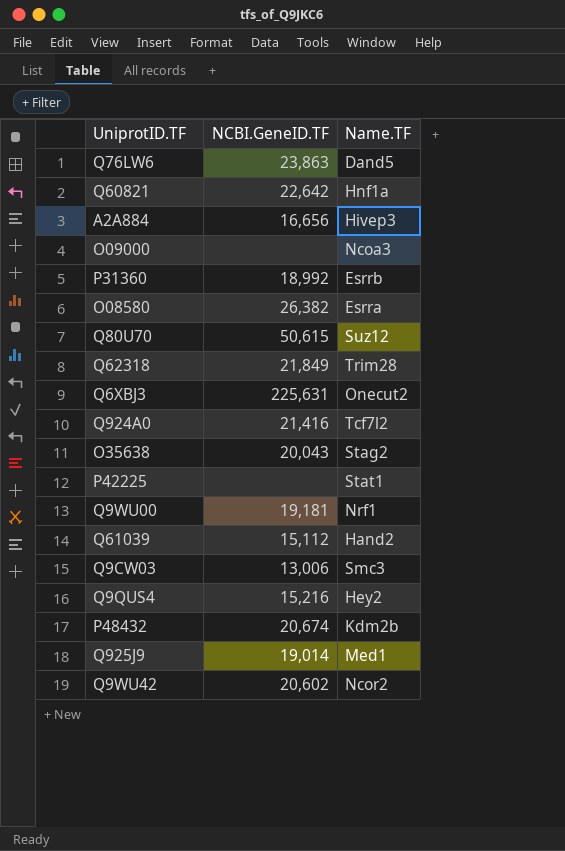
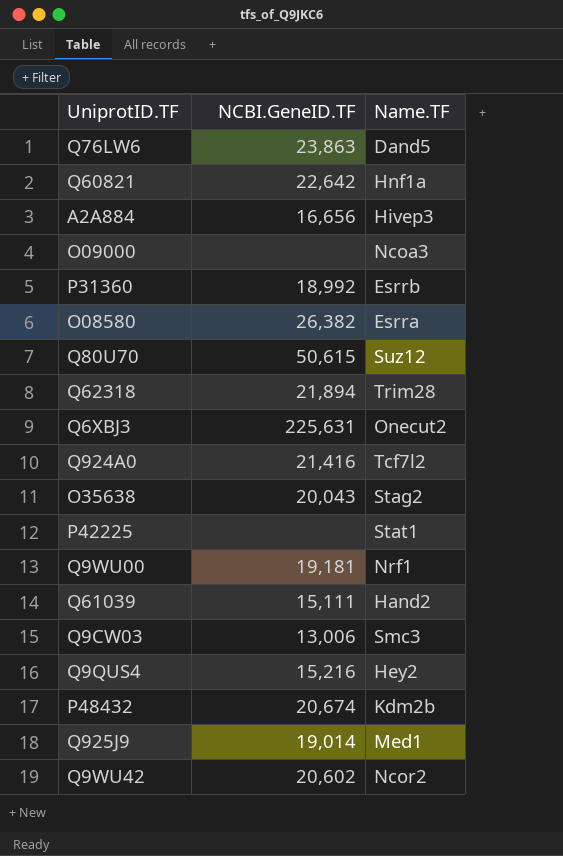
Q62318 | NCBI.GeneID.TF: 21,849 -> 21,894
Q61039 | NCBI.GeneID.TF: 15,112 -> 15,111

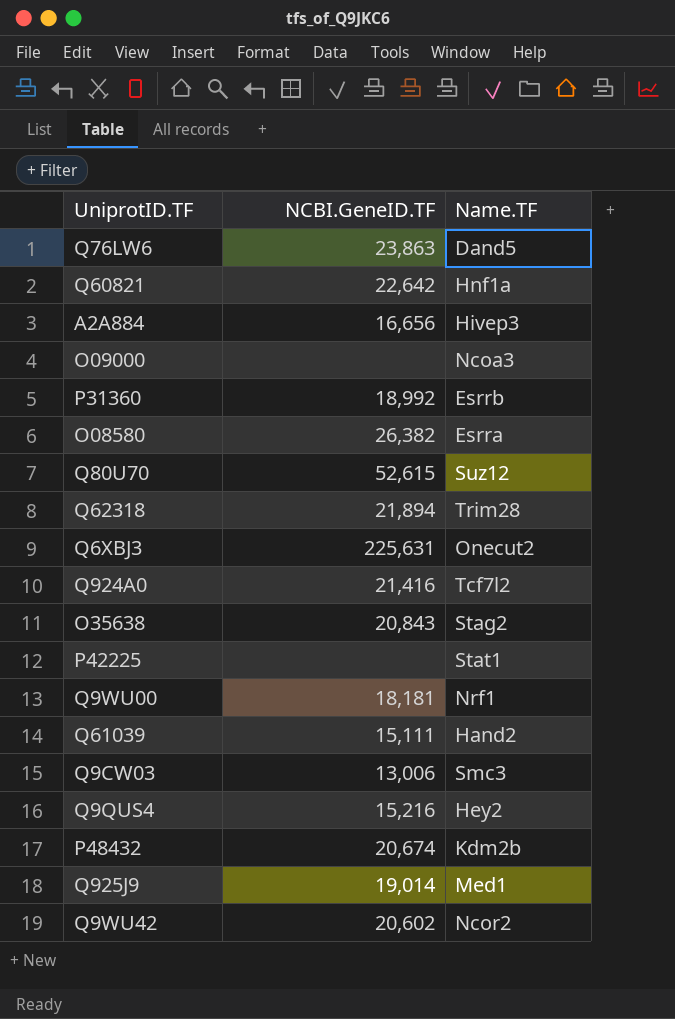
Q80U70 | NCBI.GeneID.TF: 50,615 -> 52,615
O35638 | NCBI.GeneID.TF: 20,043 -> 20,843
Q9WU00 | NCBI.GeneID.TF: 19,181 -> 18,181

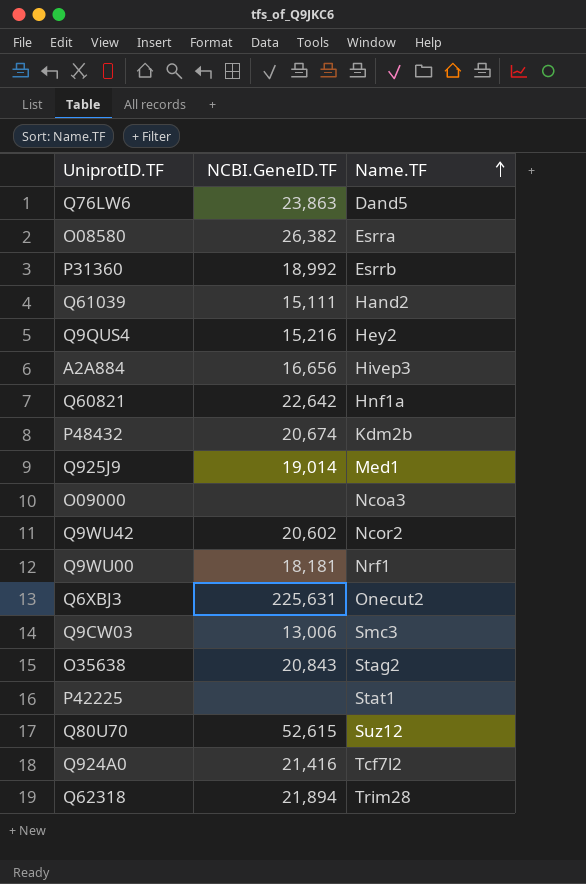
row order: none -> Name.TF ascending

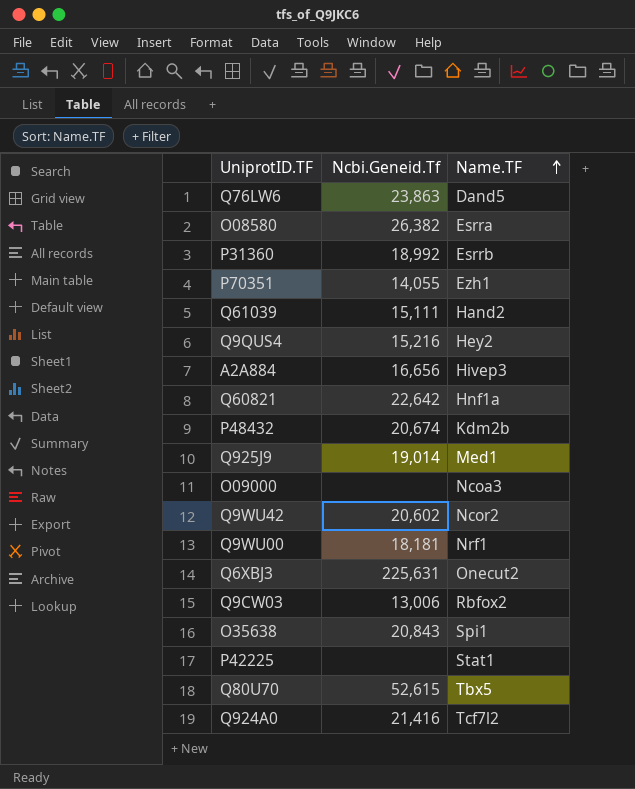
column name: NCBI.GeneID.TF -> Ncbi.Geneid.Tf
row Q62318: 21,894 | Trim28 -> none
row P70351: none -> 14,055 | Ezh1
Q9CW03 | Name.TF: Smc3 -> Rbfox2
O35638 | Name.TF: Stag2 -> Spi1
Q80U70 | Name.TF: Suz12 -> Tbx5

